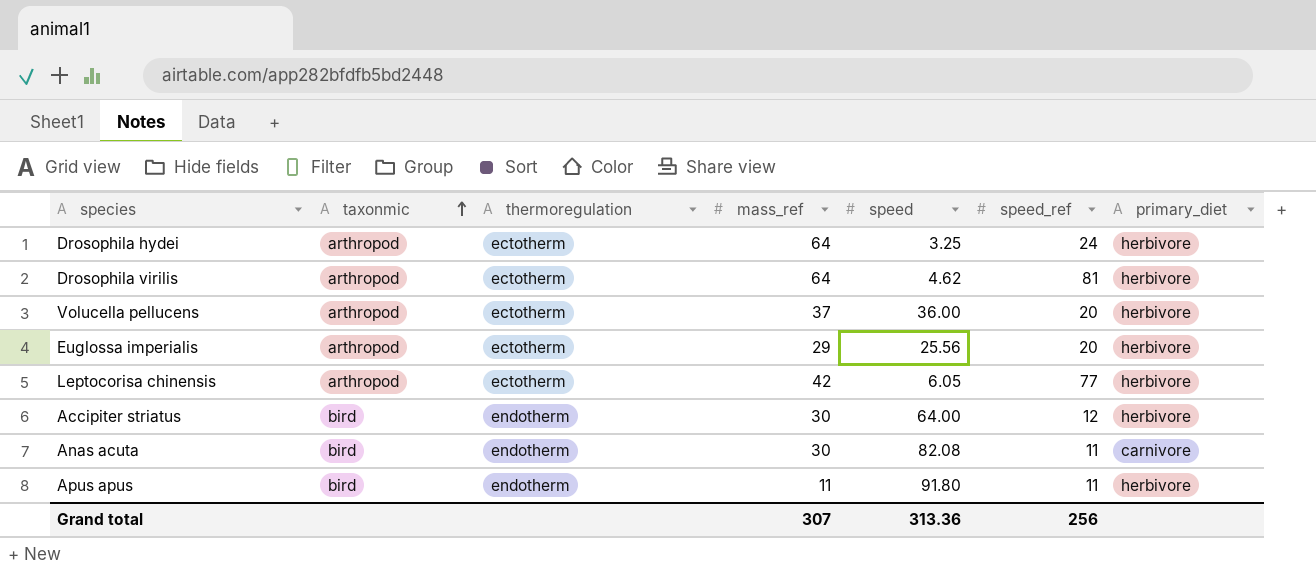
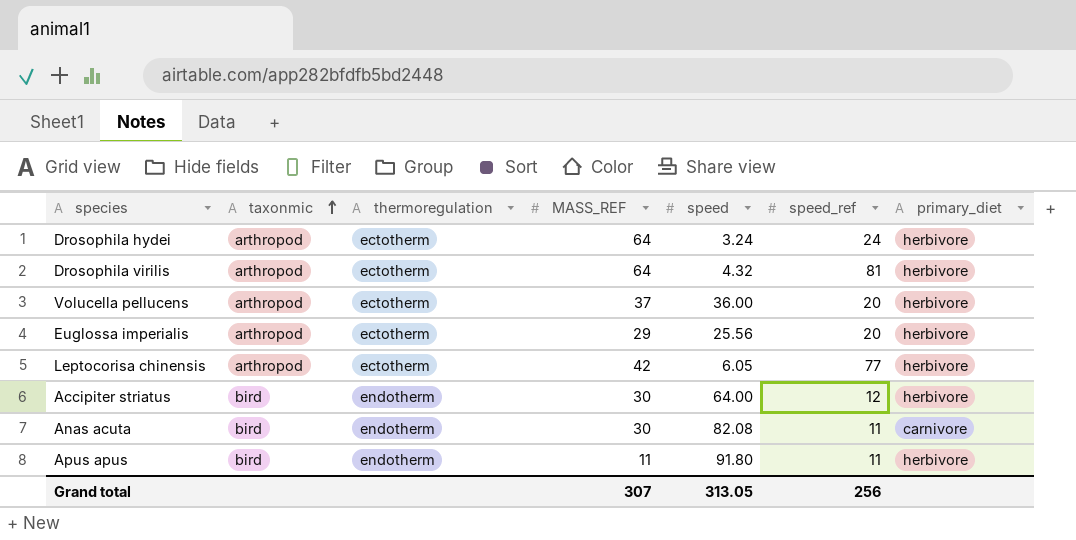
column name: mass_ref -> MASS_REF
Drosophila hydei | speed: 3.25 -> 3.24
Drosophila virilis | speed: 4.62 -> 4.32
Grand total | speed: 313.36 -> 313.05

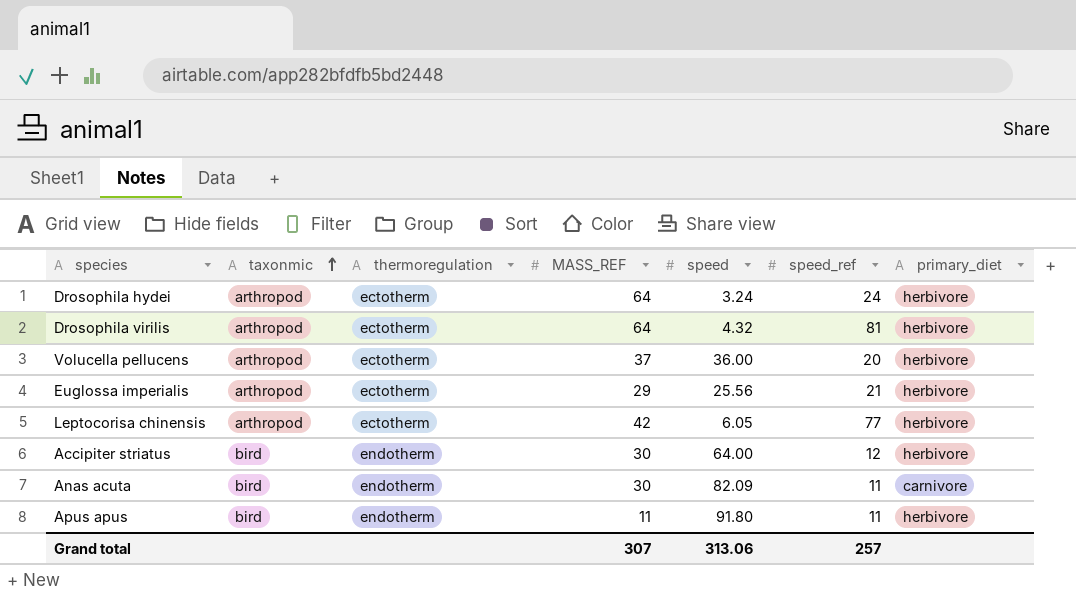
Euglossa imperialis | speed_ref: 20 -> 21
Anas acuta | speed: 82.08 -> 82.09
Grand total | speed: 313.05 -> 313.06
Grand total | speed_ref: 256 -> 257

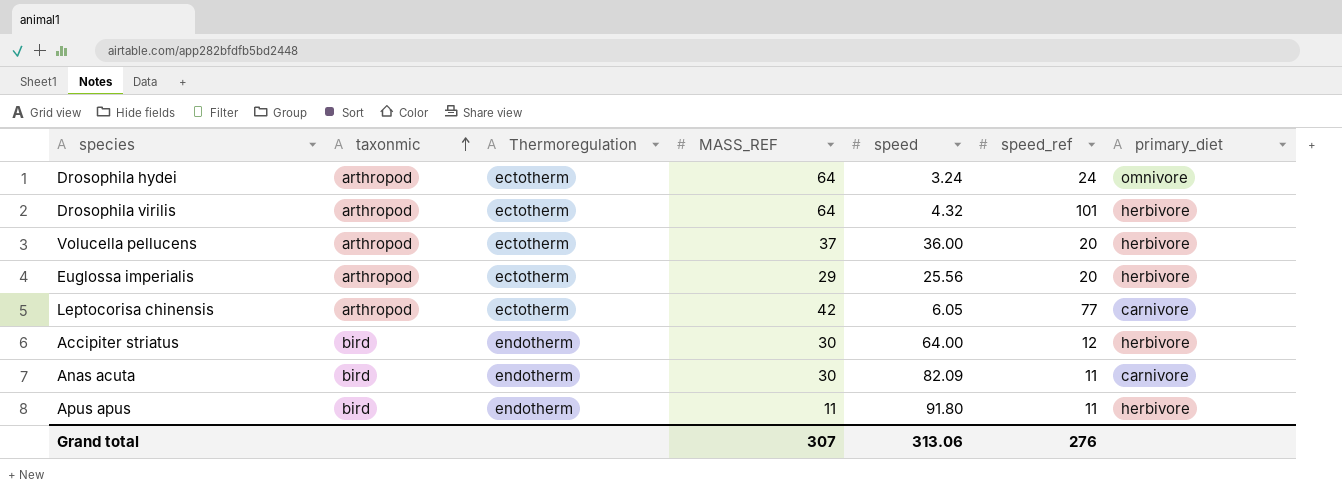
column name: thermoregulation -> Thermoregulation
Drosophila hydei | primary_diet: herbivore -> omnivore
Drosophila virilis | speed_ref: 81 -> 101
Euglossa imperialis | speed_ref: 21 -> 20
Leptocorisa chinensis | primary_diet: herbivore -> carnivore
Grand total | speed_ref: 257 -> 276

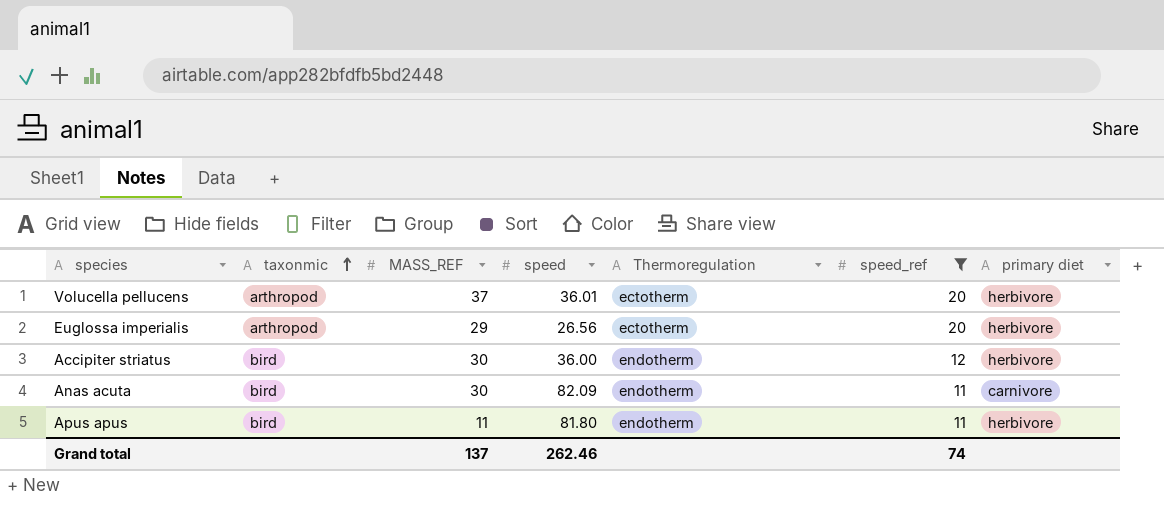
filter: none -> speed_ref <= 20
column Thermoregulation | position: 3 -> 5
column name: primary_diet -> primary diet
Volucella pellucens | speed: 36.00 -> 36.01
Euglossa imperialis | speed: 25.56 -> 26.56
Accipiter striatus | speed: 64.00 -> 36.00
Apus apus | speed: 91.80 -> 81.80
Grand total | MASS_REF: 307 -> 137
Grand total | speed: 313.06 -> 262.46
Grand total | speed_ref: 276 -> 74

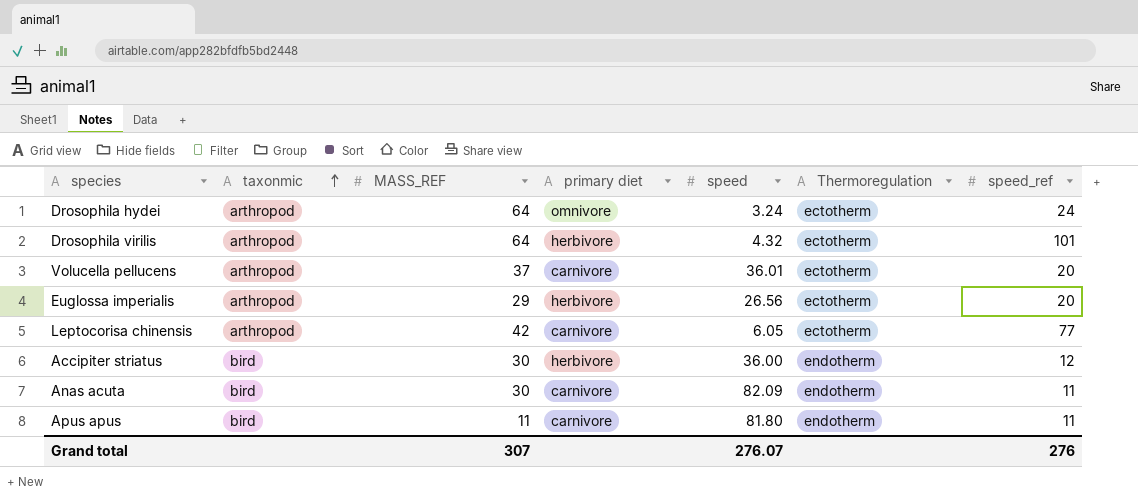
filter: speed_ref <= 20 -> none
column primary diet | position: 7 -> 4
Volucella pellucens | primary diet: herbivore -> carnivore
Apus apus | primary diet: herbivore -> carnivore
Grand total | MASS_REF: 137 -> 307
Grand total | speed: 262.46 -> 276.07
Grand total | speed_ref: 74 -> 276

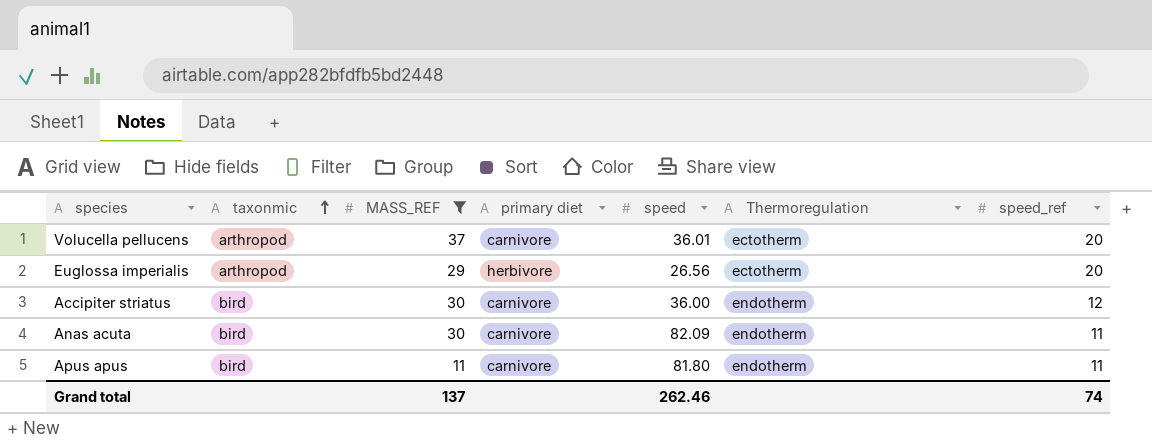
filter: none -> MASS_REF <= 37
Accipiter striatus | primary diet: herbivore -> carnivore
Grand total | MASS_REF: 307 -> 137
Grand total | speed: 276.07 -> 262.46
Grand total | speed_ref: 276 -> 74

